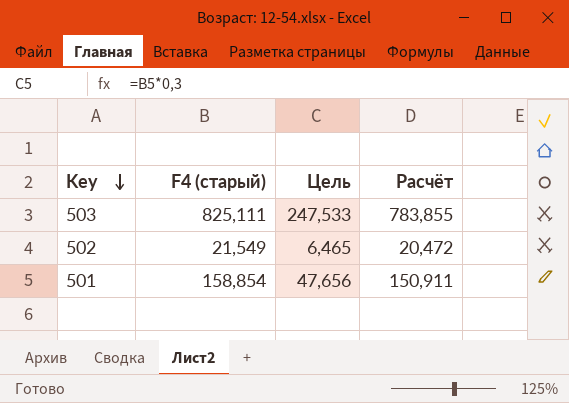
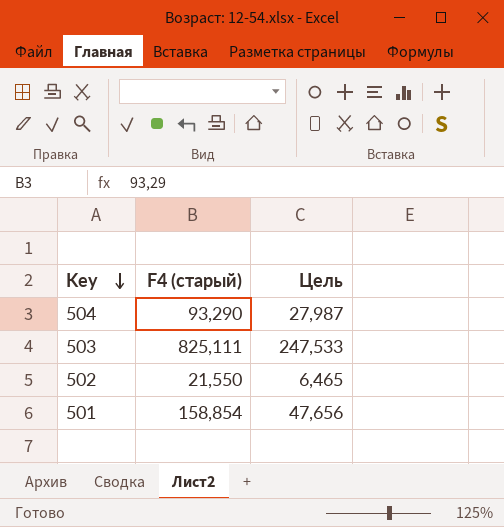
column Расчёт | formula: [F4 (старый)] * 0,95 -> none
row 504: none -> 93,290 | 27,987
502 | F4 (старый): 21,549 -> 21,550

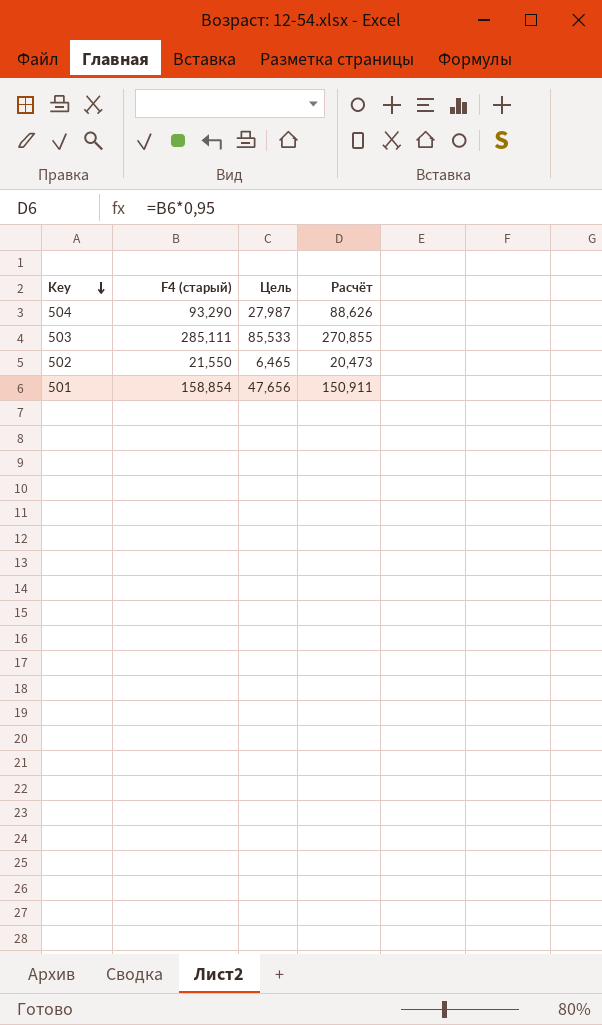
column Расчёт | formula: none -> [F4 (старый)] * 0,95
503 | F4 (старый): 825,111 -> 285,111
503 | Цель: 247,533 -> 85,533

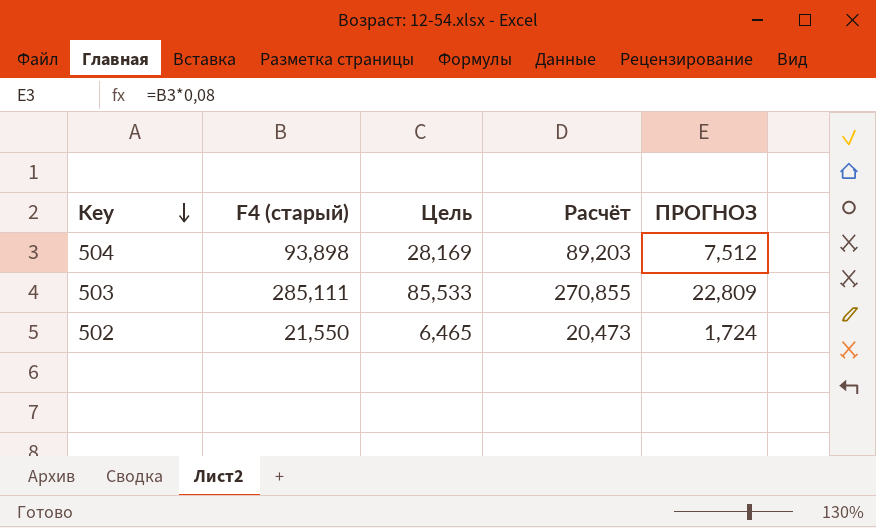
column ПРОГНОЗ | formula: none -> [F4 (старый)] * 0,08
row 501: 158,854 | 47,656 | 150,911 -> none
504 | F4 (старый): 93,290 -> 93,898
504 | Цель: 27,987 -> 28,169
504 | Расчёт: 88,626 -> 89,203

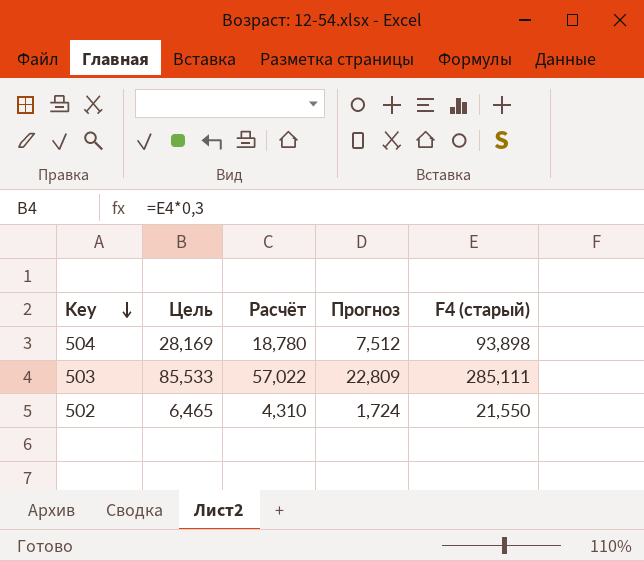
column Расчёт | formula: [F4 (старый)] * 0,95 -> [F4 (старый)] * 0,2
column name: ПРОГНОЗ -> Прогноз
column F4 (старый) | position: 2 -> 5

